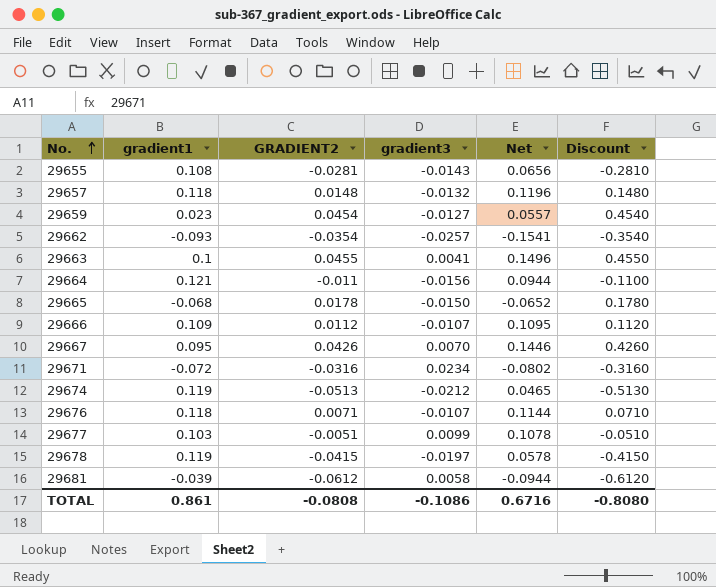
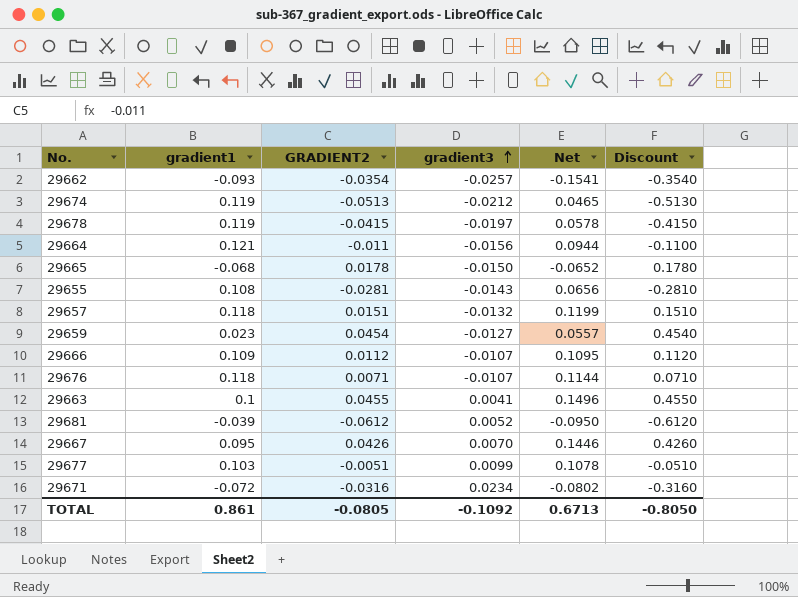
row order: No. ascending -> gradient3 ascending
29657 | GRADIENT2: 0.0148 -> 0.0151
29657 | Net: 0.1196 -> 0.1199
29657 | Discount: 0.1480 -> 0.1510
29681 | gradient3: 0.0058 -> 0.0052
29681 | Net: -0.0944 -> -0.0950
TOTAL | GRADIENT2: -0.0808 -> -0.0805
TOTAL | gradient3: -0.1086 -> -0.1092
TOTAL | Net: 0.6716 -> 0.6713
TOTAL | Discount: -0.8080 -> -0.8050

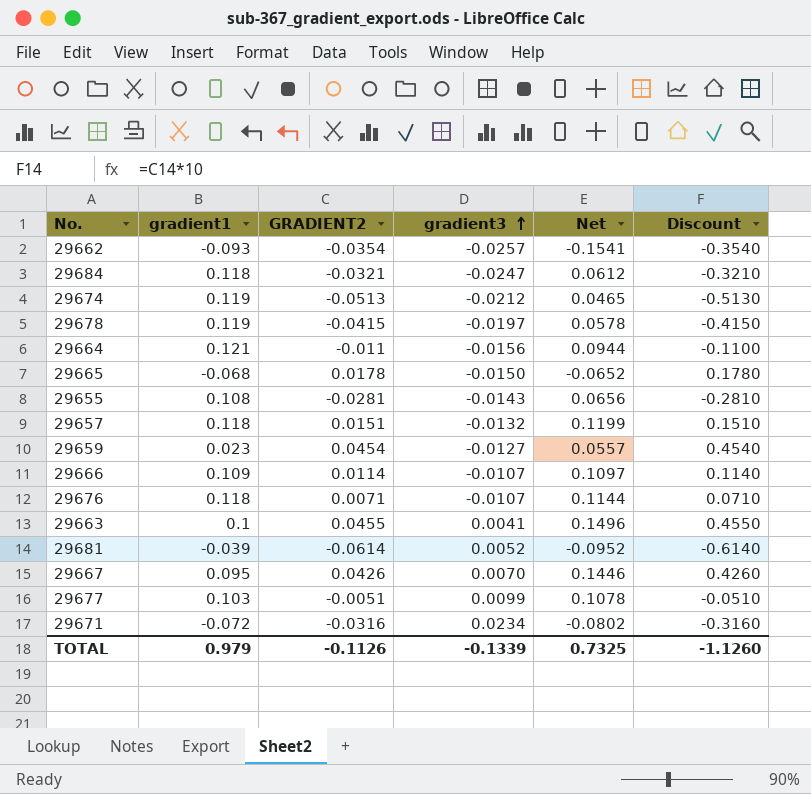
row 29684: none -> 0.118 | -0.0321 | -0.0247 | 0.0612 | -0.3210
29666 | GRADIENT2: 0.0112 -> 0.0114
29666 | Net: 0.1095 -> 0.1097
29666 | Discount: 0.1120 -> 0.1140
29681 | GRADIENT2: -0.0612 -> -0.0614
29681 | Net: -0.0950 -> -0.0952
29681 | Discount: -0.6120 -> -0.6140
TOTAL | gradient1: 0.861 -> 0.979
TOTAL | GRADIENT2: -0.0805 -> -0.1126
TOTAL | gradient3: -0.1092 -> -0.1339
TOTAL | Net: 0.6713 -> 0.7325
TOTAL | Discount: -0.8050 -> -1.1260

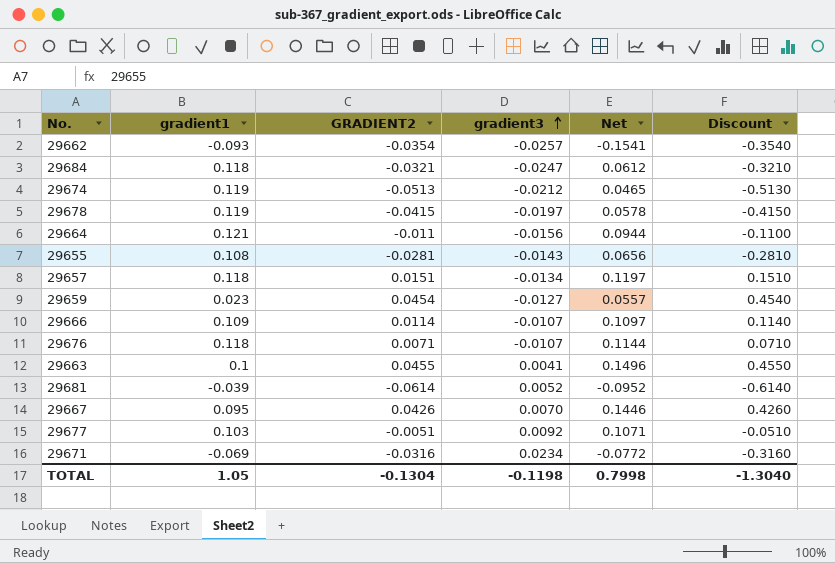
row 29665: -0.068 | 0.0178 | -0.0150 | -0.0652 | 0.1780 -> none
29657 | gradient3: -0.0132 -> -0.0134
29657 | Net: 0.1199 -> 0.1197
29677 | gradient3: 0.0099 -> 0.0092
29677 | Net: 0.1078 -> 0.1071
29671 | gradient1: -0.072 -> -0.069
29671 | Net: -0.0802 -> -0.0772
TOTAL | gradient1: 0.979 -> 1.05
TOTAL | GRADIENT2: -0.1126 -> -0.1304
TOTAL | gradient3: -0.1339 -> -0.1198
TOTAL | Net: 0.7325 -> 0.7998
TOTAL | Discount: -1.1260 -> -1.3040

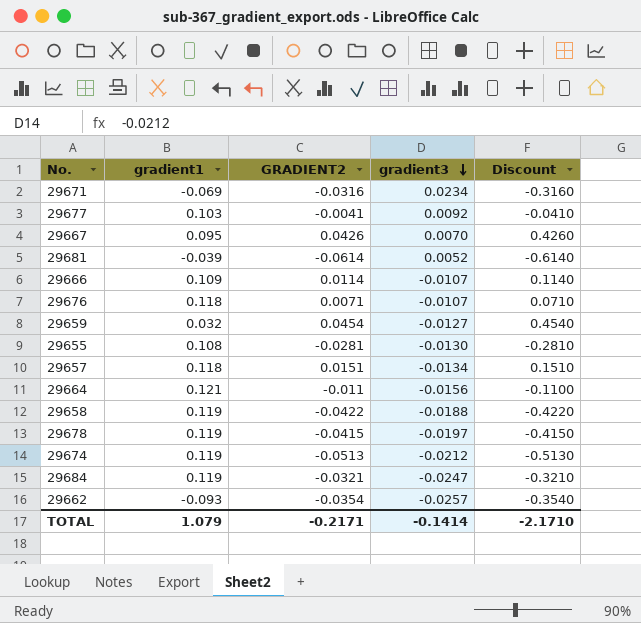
row order: gradient3 ascending -> gradient3 descending
column Net | formula: [gradient1] + [GRADIENT2] + [gradient3] -> none
row 29663: 0.1 | 0.0455 | 0.0041 | 0.1496 | 0.4550 -> none
29677 | GRADIENT2: -0.0051 -> -0.0041
29677 | Discount: -0.0510 -> -0.0410
29659 | gradient1: 0.023 -> 0.032
29655 | gradient3: -0.0143 -> -0.0130
row 29658: none -> 0.119 | -0.0422 | -0.0188 | -0.4220
29684 | gradient1: 0.118 -> 0.119
TOTAL | gradient1: 1.05 -> 1.079
TOTAL | GRADIENT2: -0.1304 -> -0.2171
TOTAL | gradient3: -0.1198 -> -0.1414
TOTAL | Discount: -1.3040 -> -2.1710

